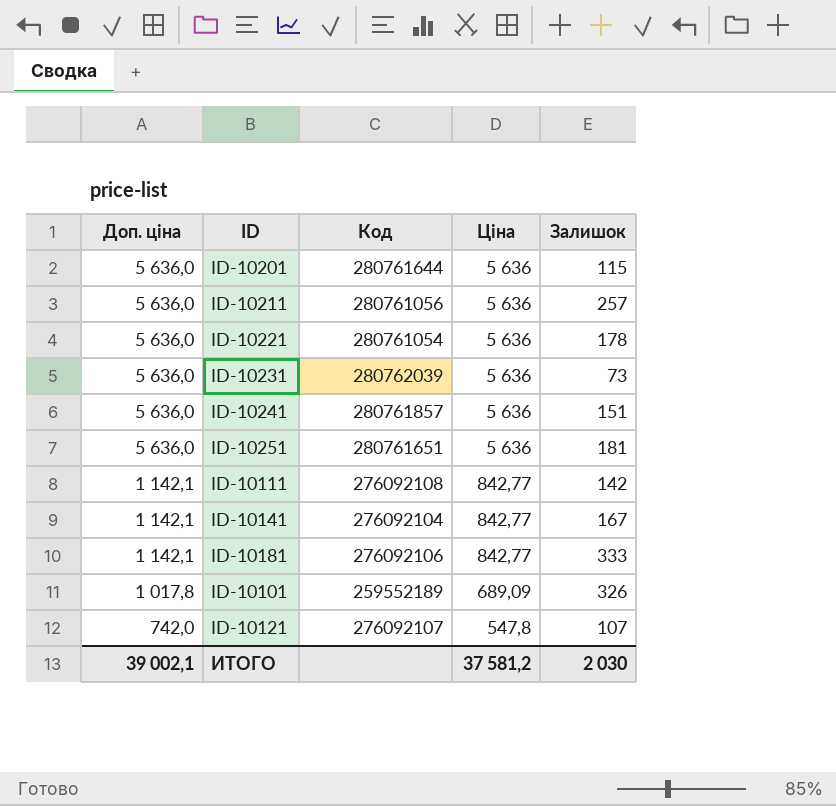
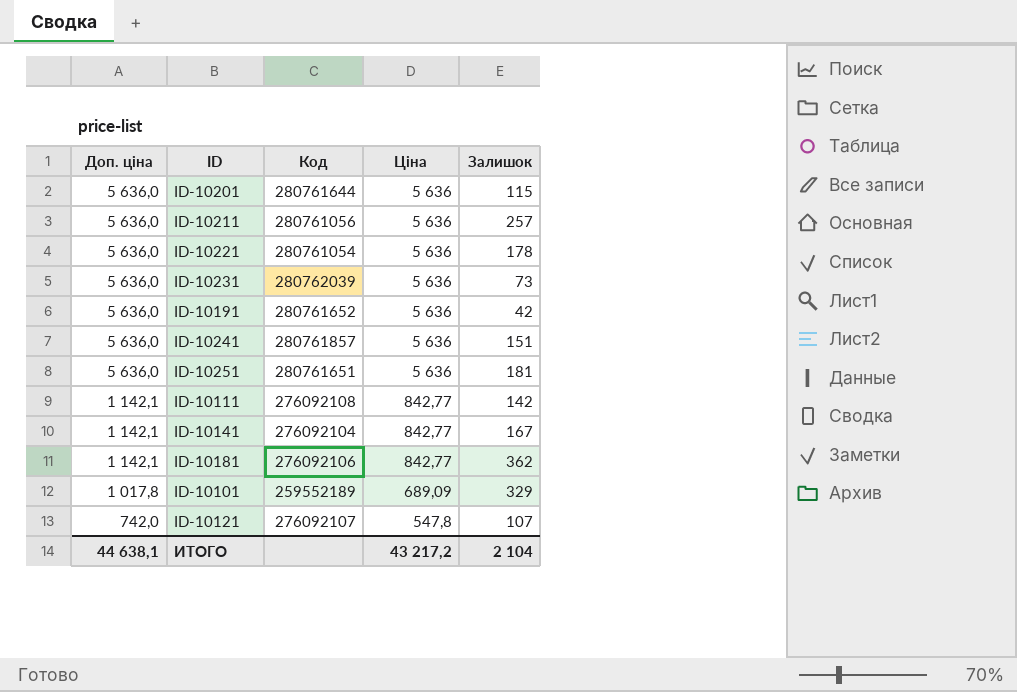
row ID-10191: none -> 5 636,0 | 280761652 | 5 636 | 42
ID-10181 | Залишок: 333 -> 362
ID-10101 | Залишок: 326 -> 329
ИТОГО | Доп. ціна: 39 002,1 -> 44 638,1
ИТОГО | Ціна: 37 581,2 -> 43 217,2
ИТОГО | Залишок: 2 030 -> 2 104

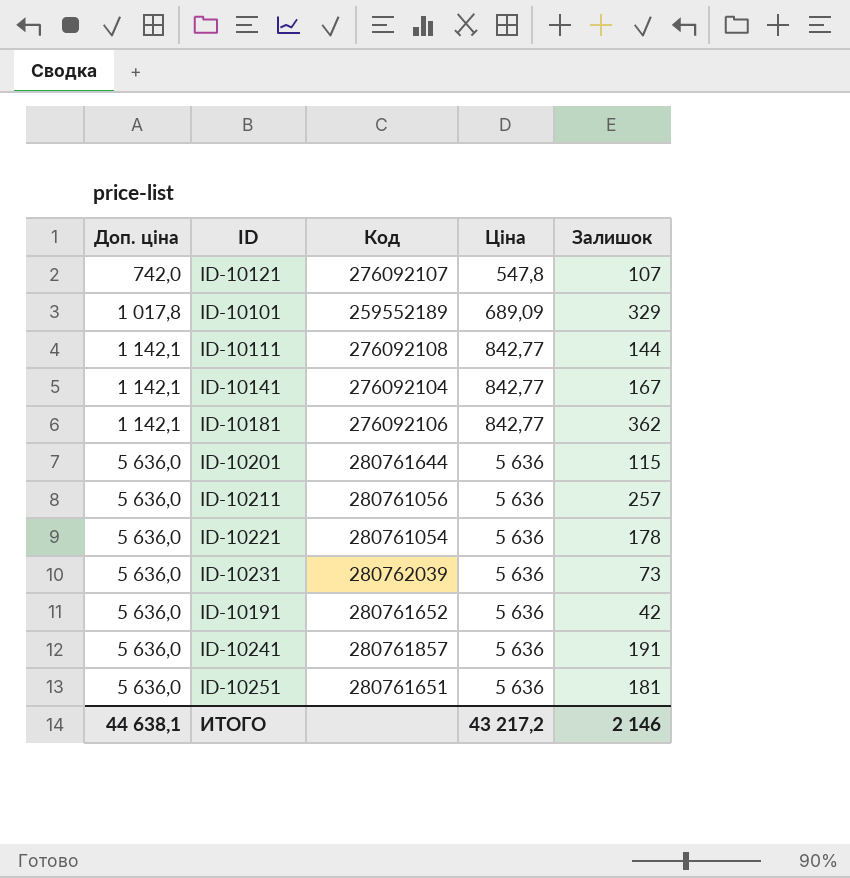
row order: Доп. ціна descending -> Доп. ціна ascending
ID-10111 | Залишок: 142 -> 144
ID-10241 | Залишок: 151 -> 191
ИТОГО | Залишок: 2 104 -> 2 146

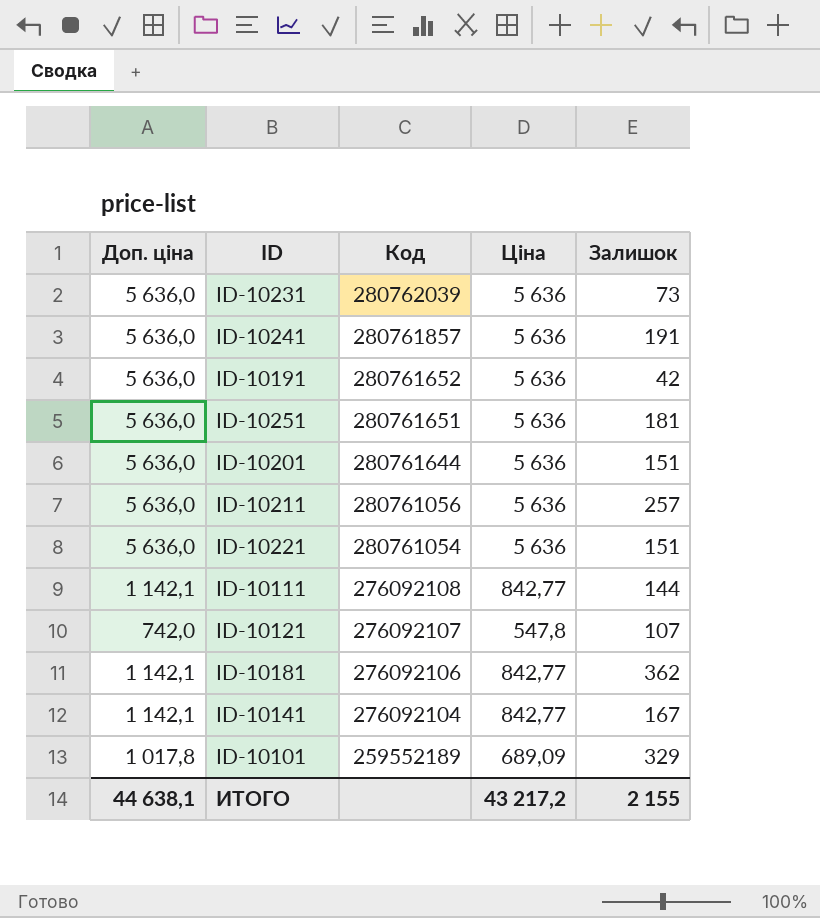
row order: Доп. ціна ascending -> Код descending
ID-10201 | Залишок: 115 -> 151
ID-10221 | Залишок: 178 -> 151
ИТОГО | Залишок: 2 146 -> 2 155

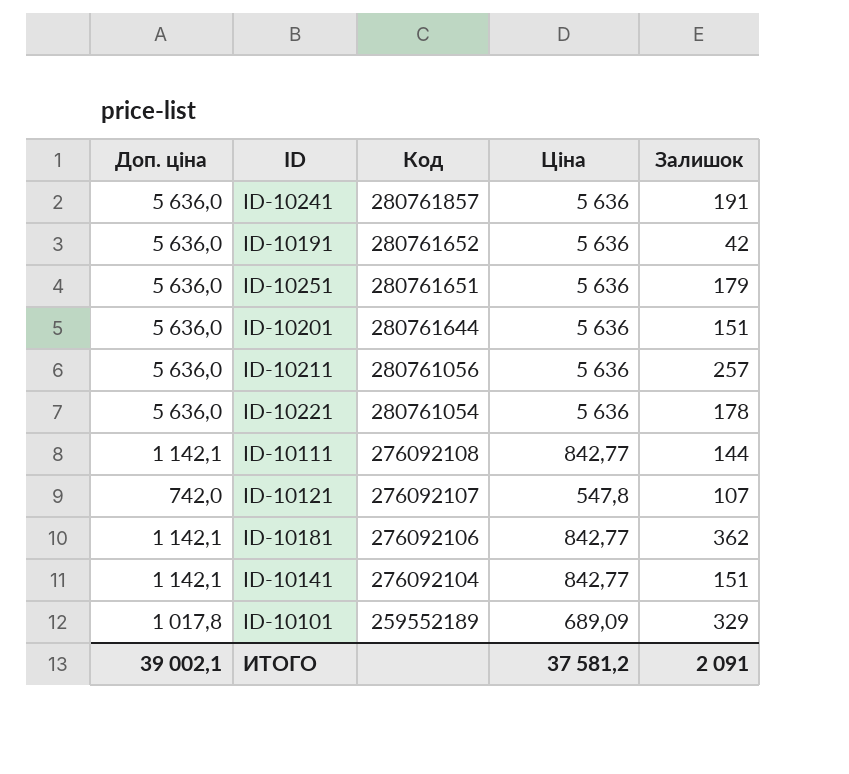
row ID-10231: 5 636,0 | 280762039 | 5 636 | 73 -> none
ID-10251 | Залишок: 181 -> 179
ID-10221 | Залишок: 151 -> 178
ID-10141 | Залишок: 167 -> 151
ИТОГО | Доп. ціна: 44 638,1 -> 39 002,1
ИТОГО | Ціна: 43 217,2 -> 37 581,2
ИТОГО | Залишок: 2 155 -> 2 091

